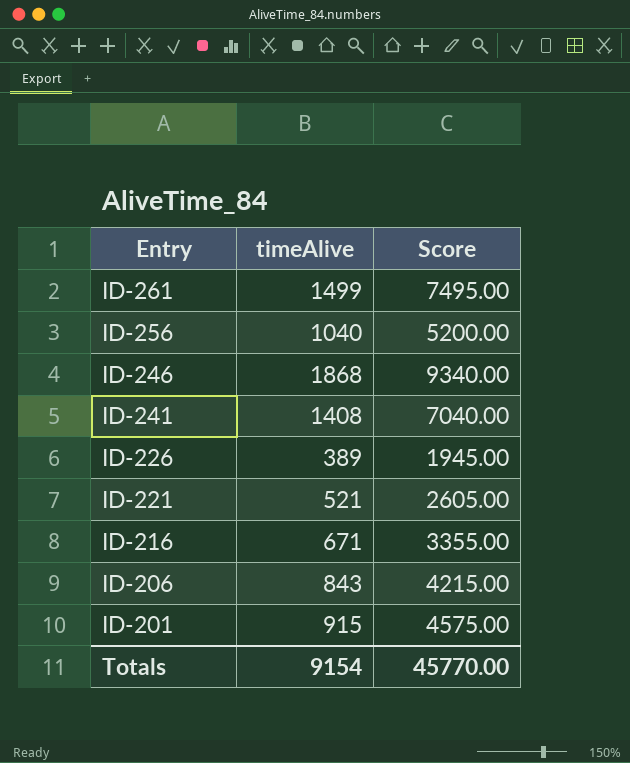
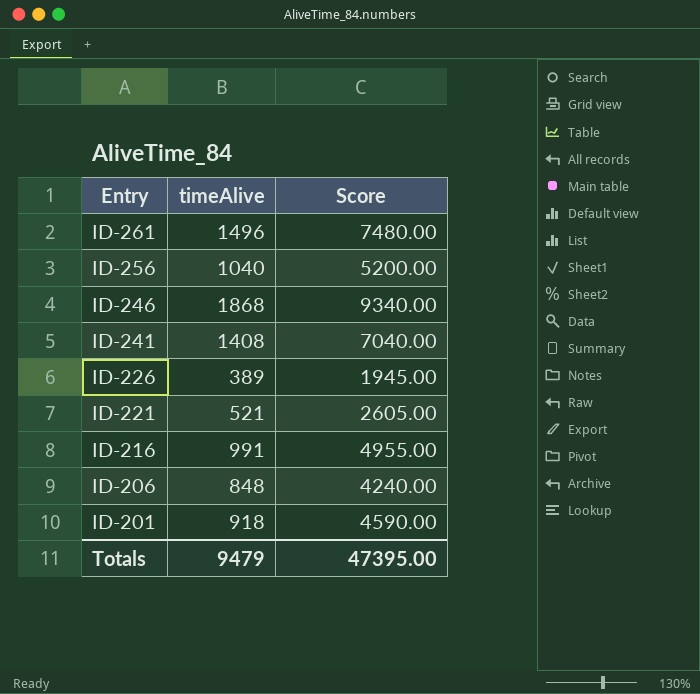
ID-261 | timeAlive: 1499 -> 1496
ID-261 | Score: 7495.00 -> 7480.00
ID-216 | timeAlive: 671 -> 991
ID-216 | Score: 3355.00 -> 4955.00
ID-206 | timeAlive: 843 -> 848
ID-206 | Score: 4215.00 -> 4240.00
ID-201 | timeAlive: 915 -> 918
ID-201 | Score: 4575.00 -> 4590.00
Totals | timeAlive: 9154 -> 9479
Totals | Score: 45770.00 -> 47395.00

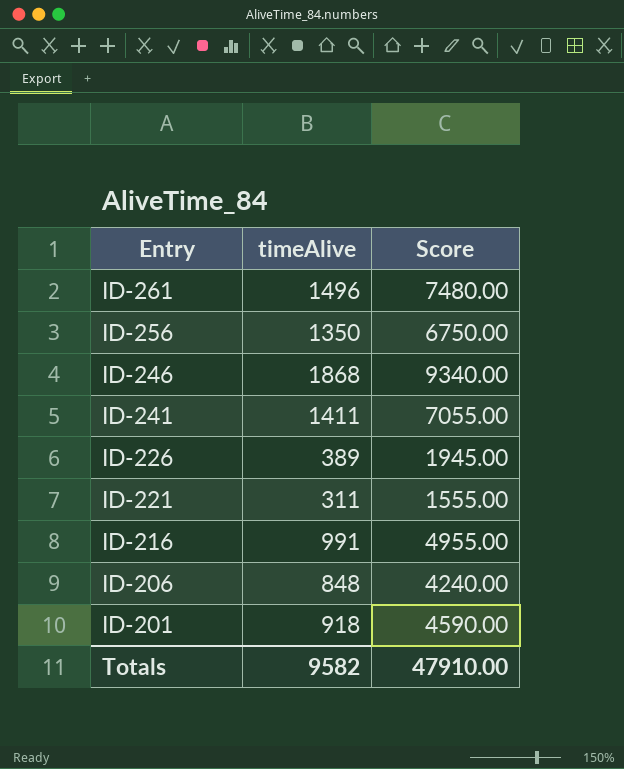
ID-256 | timeAlive: 1040 -> 1350
ID-256 | Score: 5200.00 -> 6750.00
ID-241 | timeAlive: 1408 -> 1411
ID-241 | Score: 7040.00 -> 7055.00
ID-221 | timeAlive: 521 -> 311
ID-221 | Score: 2605.00 -> 1555.00
Totals | timeAlive: 9479 -> 9582
Totals | Score: 47395.00 -> 47910.00

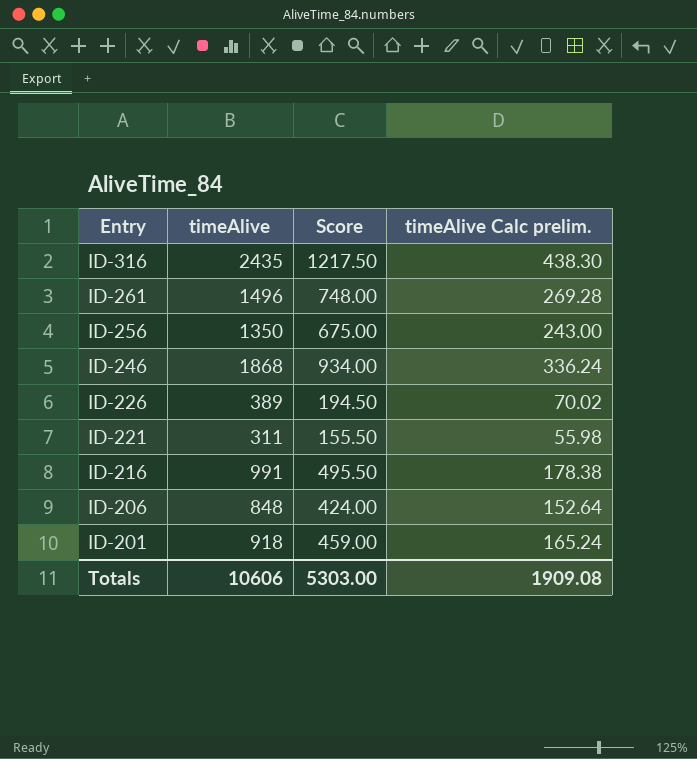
column Score | formula: [timeAlive] * 5 -> [timeAlive] * 0.5
column timeAlive Calc prelim. | formula: none -> [timeAlive] * 0.18
row ID-241: 1411 | 7055.00 -> none
row ID-316: none -> 2435 | 1217.50 | 438.30
Totals | timeAlive: 9582 -> 10606
Totals | Score: 47910.00 -> 5303.00

